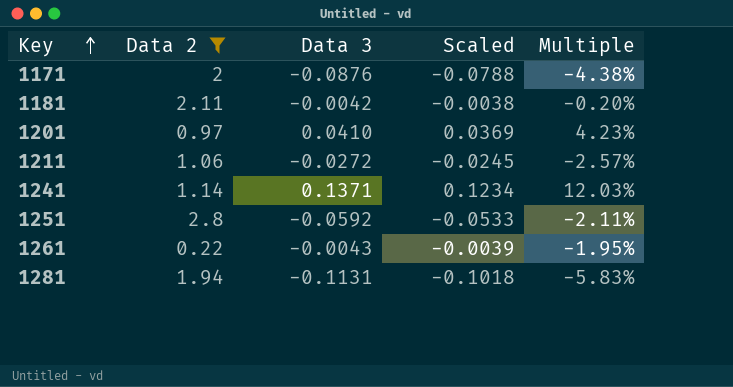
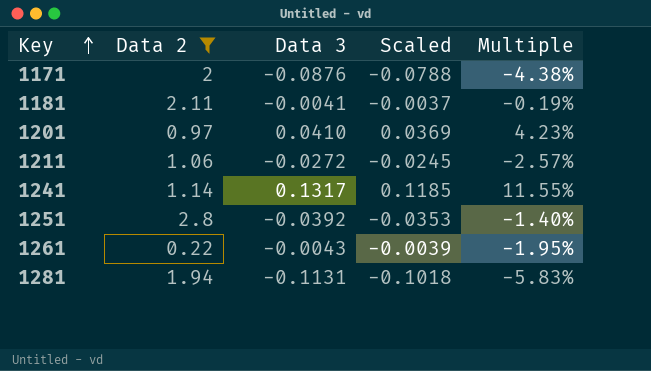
1181 | Data 3: -0.0042 -> -0.0041
1181 | Scaled: -0.0038 -> -0.0037
1181 | Multiple: -0.20% -> -0.19%
1241 | Data 3: 0.1371 -> 0.1317
1241 | Scaled: 0.1234 -> 0.1185
1241 | Multiple: 12.03% -> 11.55%
1251 | Data 3: -0.0592 -> -0.0392
1251 | Scaled: -0.0533 -> -0.0353
1251 | Multiple: -2.11% -> -1.40%

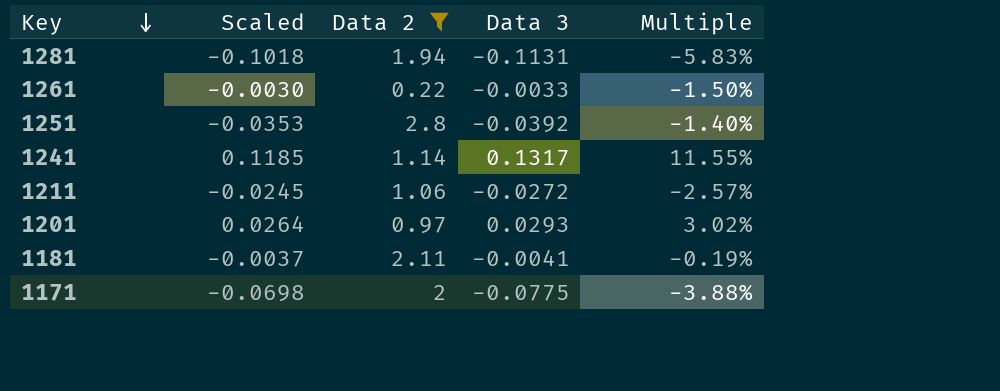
row order: Key ascending -> Key descending
column Scaled | position: 4 -> 2
1261 | Scaled: -0.0039 -> -0.0030
1261 | Data 3: -0.0043 -> -0.0033
1261 | Multiple: -1.95% -> -1.50%
1201 | Scaled: 0.0369 -> 0.0264
1201 | Data 3: 0.0410 -> 0.0293
1201 | Multiple: 4.23% -> 3.02%
1171 | Scaled: -0.0788 -> -0.0698
1171 | Data 3: -0.0876 -> -0.0775
1171 | Multiple: -4.38% -> -3.88%

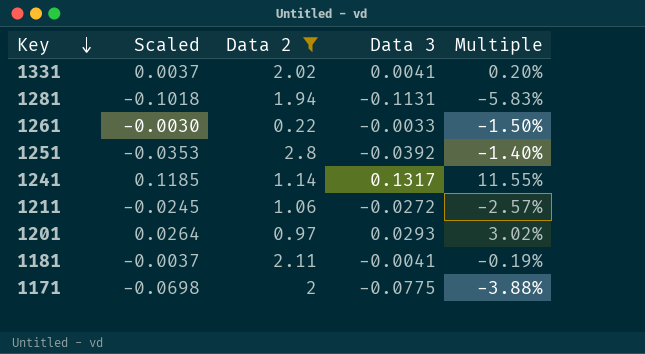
row 1331: none -> 0.0037 | 2.02 | 0.0041 | 0.20%

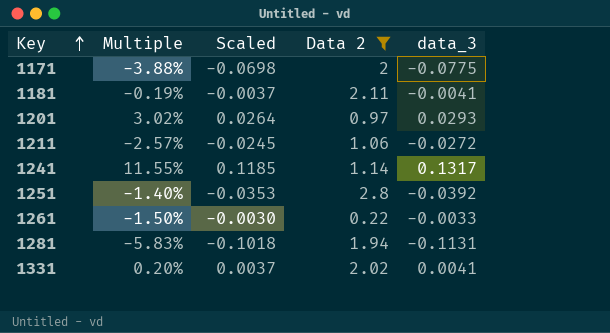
row order: Key descending -> Key ascending
column Multiple | position: 5 -> 2
column name: Data 3 -> data_3

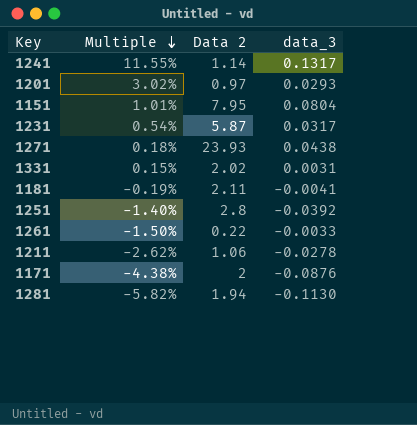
filter: Data 2 <= 2.8 -> none
row order: Key ascending -> Multiple descending
column Scaled | formula: [data_3] * 0.9 -> none
1331 | Multiple: 0.20% -> 0.15%
1331 | data_3: 0.0041 -> 0.0031
1211 | Multiple: -2.57% -> -2.62%
1211 | data_3: -0.0272 -> -0.0278
1171 | Multiple: -3.88% -> -4.38%
1171 | data_3: -0.0775 -> -0.0876
1281 | Multiple: -5.83% -> -5.82%
1281 | data_3: -0.1131 -> -0.1130

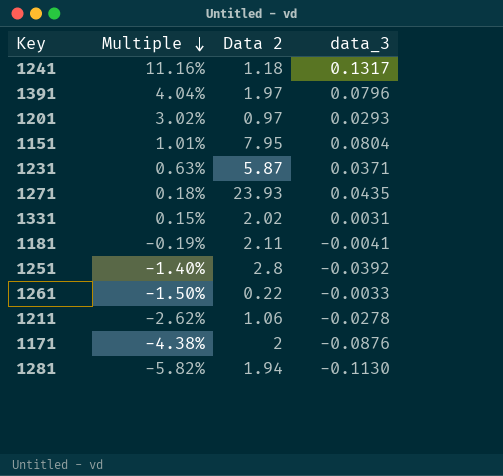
1241 | Multiple: 11.55% -> 11.16%
1241 | Data 2: 1.14 -> 1.18
row 1391: none -> 4.04% | 1.97 | 0.0796
1231 | Multiple: 0.54% -> 0.63%
1231 | data_3: 0.0317 -> 0.0371
1271 | data_3: 0.0438 -> 0.0435

